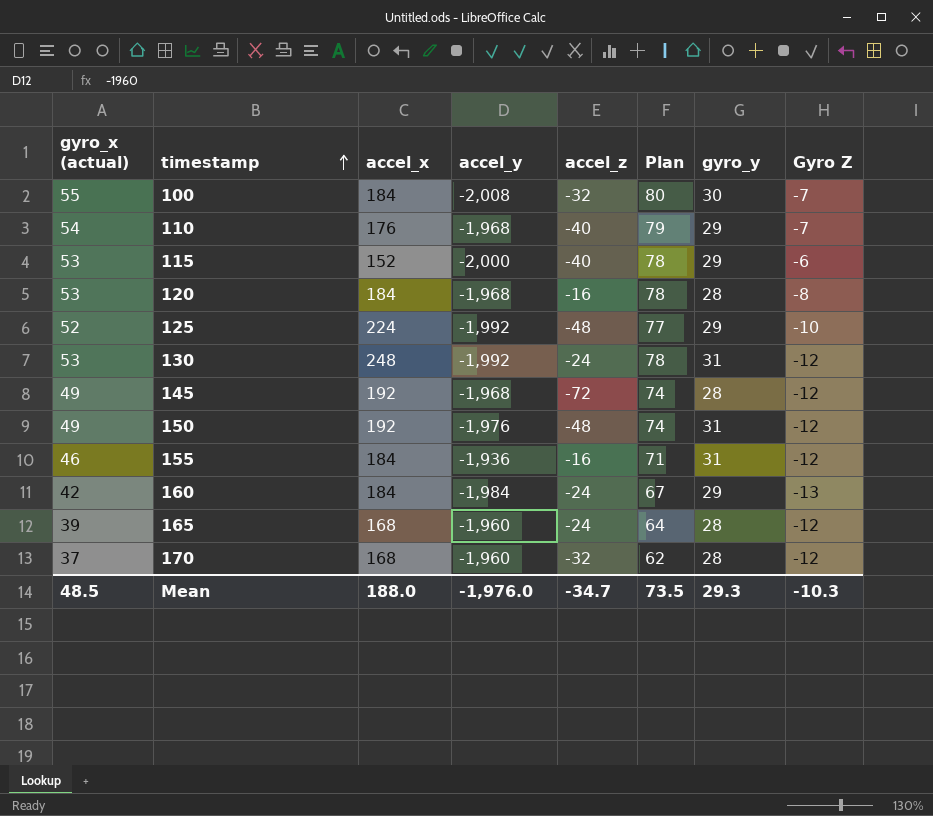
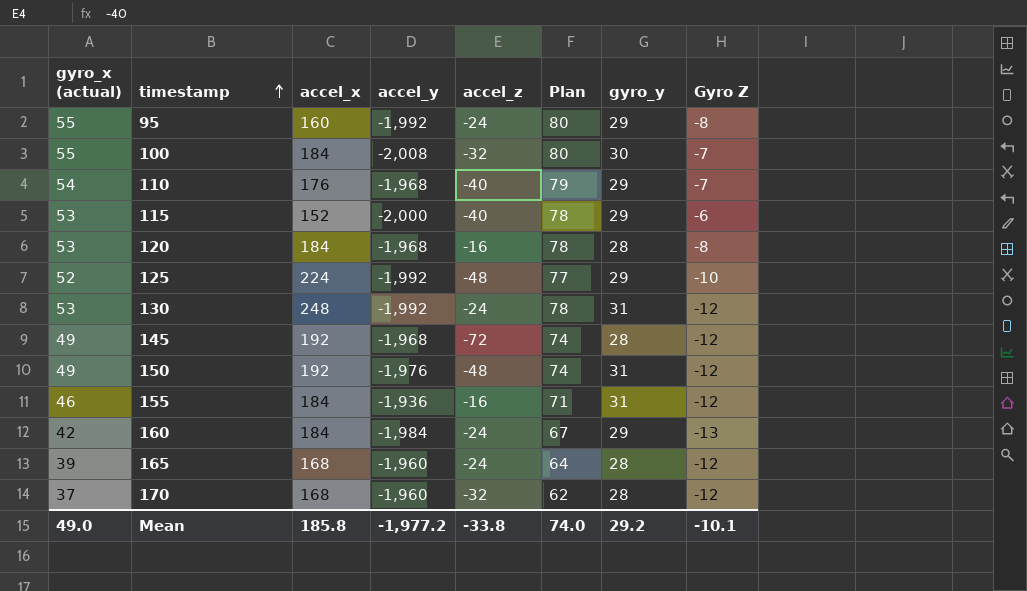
row 95: none -> 55 | 160 | -1,992 | -24 | 80 | 29 | -8
Mean | gyro_x (actual): 48.5 -> 49.0
Mean | accel_x: 188.0 -> 185.8
Mean | accel_y: -1,976.0 -> -1,977.2
Mean | accel_z: -34.7 -> -33.8
Mean | Plan: 73.5 -> 74.0
Mean | gyro_y: 29.3 -> 29.2
Mean | Gyro Z: -10.3 -> -10.1

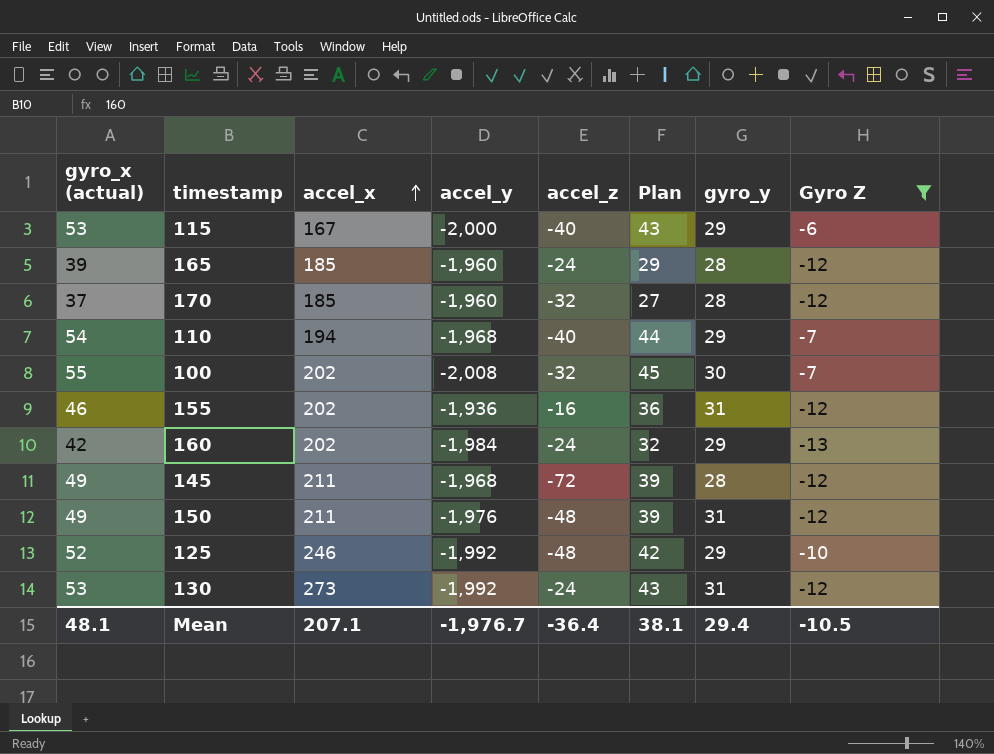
filter: none -> Gyro Z != -8
row order: timestamp ascending -> accel_x ascending
column Plan | formula: [gyro_x (actual)] + 25 -> [gyro_x (actual)] - 10
115 | accel_x: 152 -> 167
165 | accel_x: 168 -> 185
170 | accel_x: 168 -> 185
110 | accel_x: 176 -> 194
100 | accel_x: 184 -> 202
155 | accel_x: 184 -> 202
160 | accel_x: 184 -> 202
145 | accel_x: 192 -> 211
150 | accel_x: 192 -> 211
125 | accel_x: 224 -> 246
130 | accel_x: 248 -> 273
Mean | gyro_x (actual): 49.0 -> 48.1
Mean | accel_x: 185.8 -> 207.1
Mean | accel_y: -1,977.2 -> -1,976.7
Mean | accel_z: -33.8 -> -36.4
Mean | Plan: 74.0 -> 38.1
Mean | gyro_y: 29.2 -> 29.4
Mean | Gyro Z: -10.1 -> -10.5

